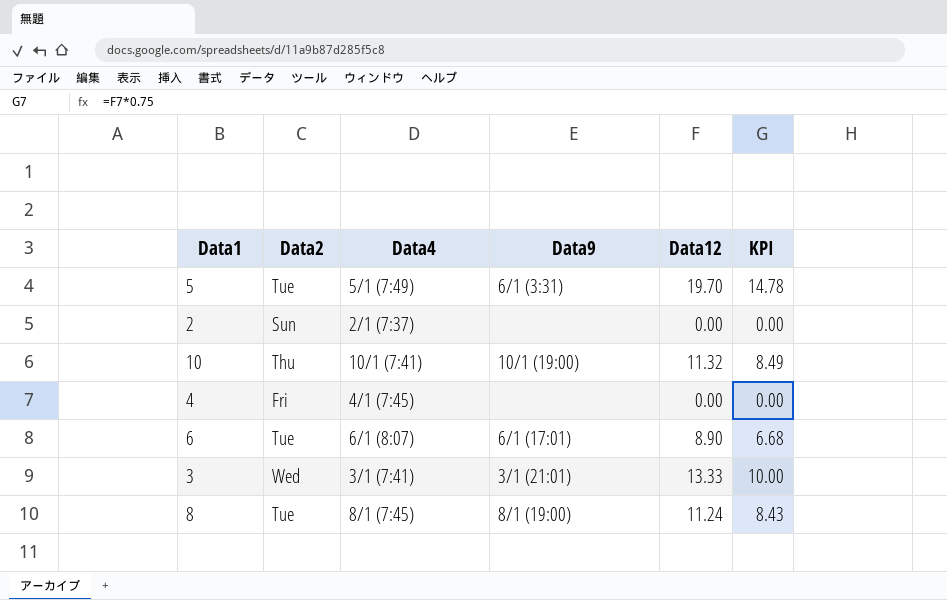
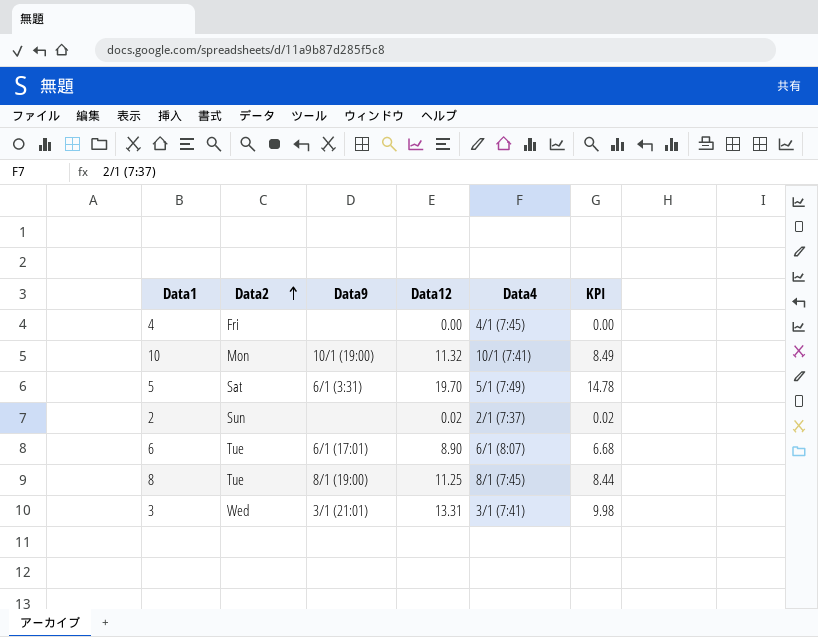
row order: none -> Data2 ascending
column Data4 | position: 3 -> 5
10 | Data2: Thu -> Mon
5 | Data2: Tue -> Sat
2 | Data12: 0.00 -> 0.02
2 | KPI: 0.00 -> 0.02
8 | Data12: 11.24 -> 11.25
8 | KPI: 8.43 -> 8.44
3 | Data12: 13.33 -> 13.31
3 | KPI: 10.00 -> 9.98

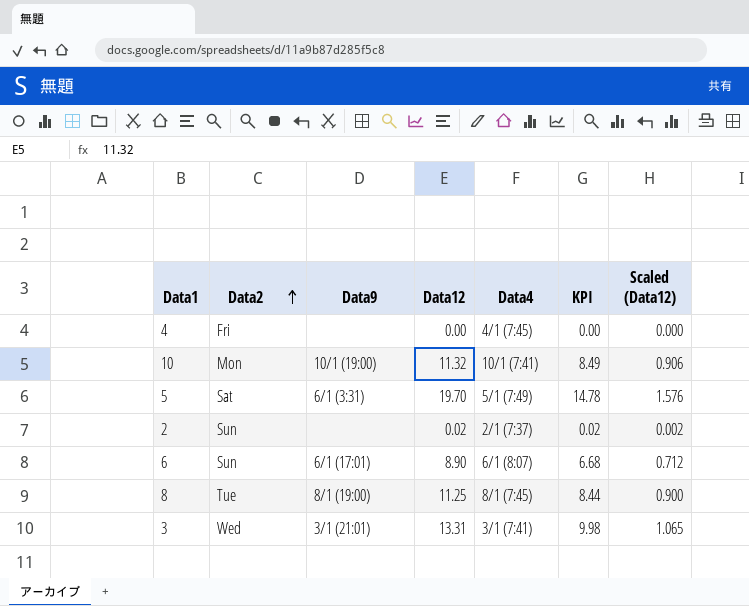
column Scaled (Data12) | formula: none -> [Data12] * 0.08
6 | Data2: Tue -> Sun

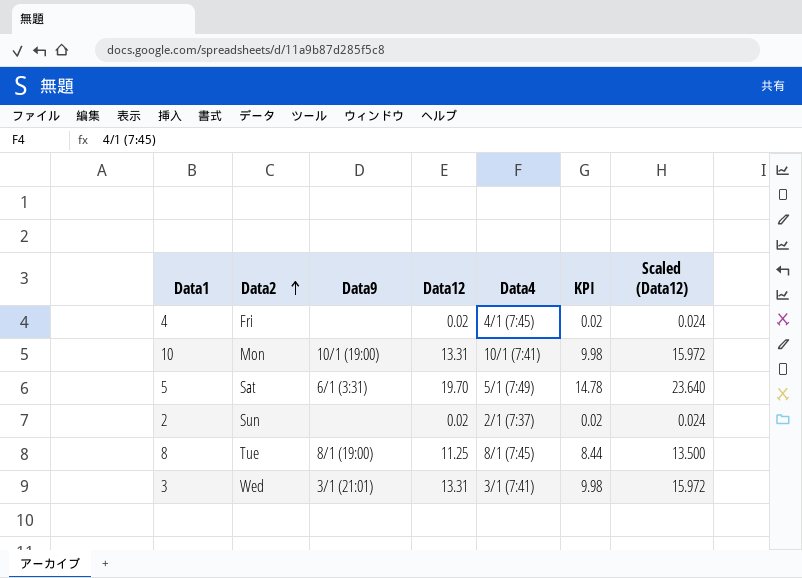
column Scaled (Data12) | formula: [Data12] * 0.08 -> [Data12] * 1.2
row 6: Sun | 6/1 (17:01) | 8.90 | 6/1 (8:07) | 6.68 | 0.712 -> none
4 | Data12: 0.00 -> 0.02
4 | KPI: 0.00 -> 0.02
10 | Data12: 11.32 -> 13.31
10 | KPI: 8.49 -> 9.98

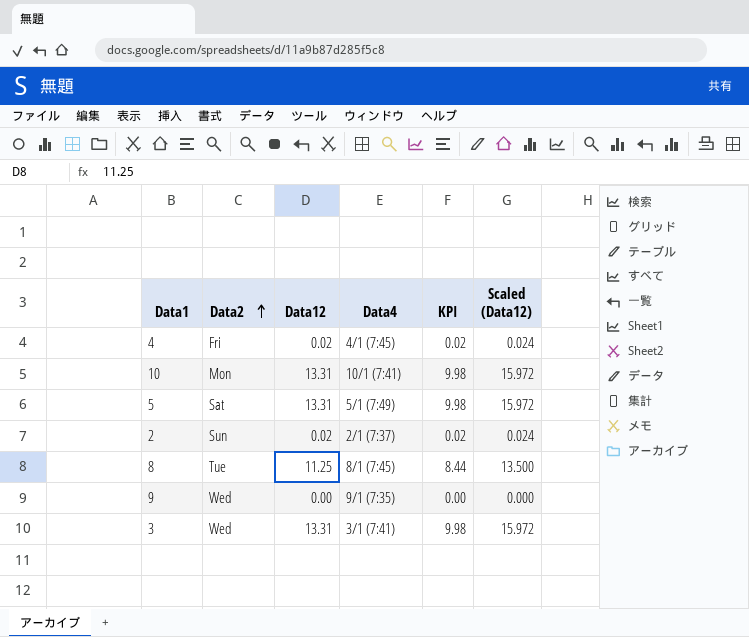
column Data9 | position: 3 -> none
5 | Data12: 19.70 -> 13.31
5 | KPI: 14.78 -> 9.98
5 | Scaled (Data12): 23.640 -> 15.972
row 9: none -> Wed | 0.00 | 9/1 (7:35) | 0.00 | 0.000

